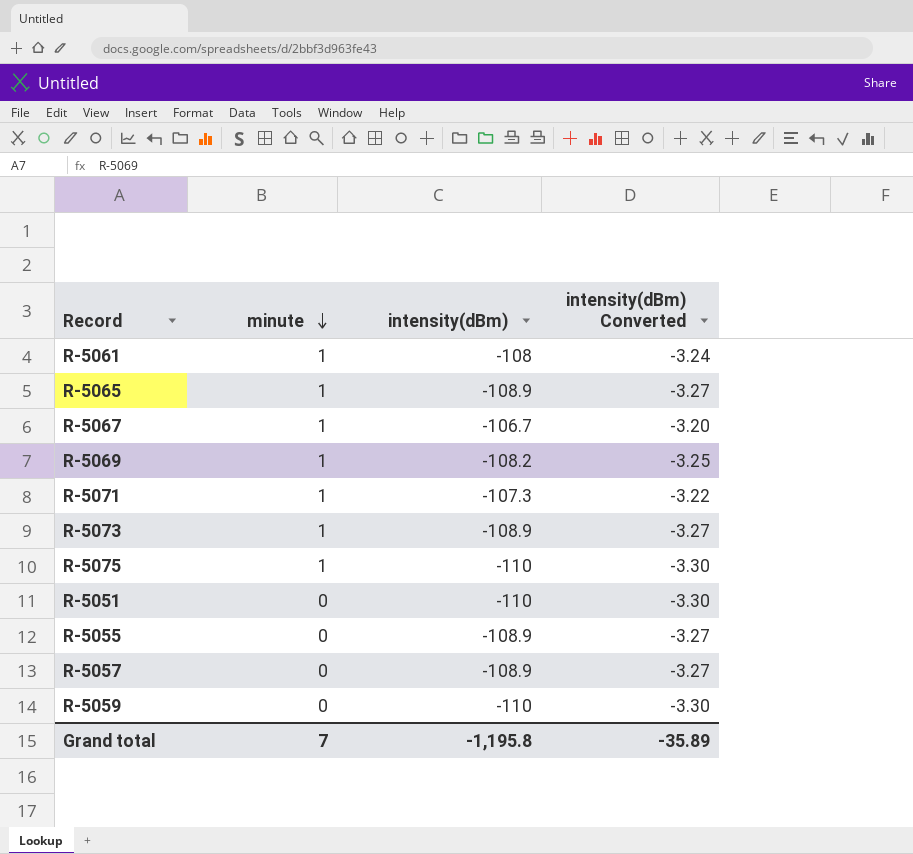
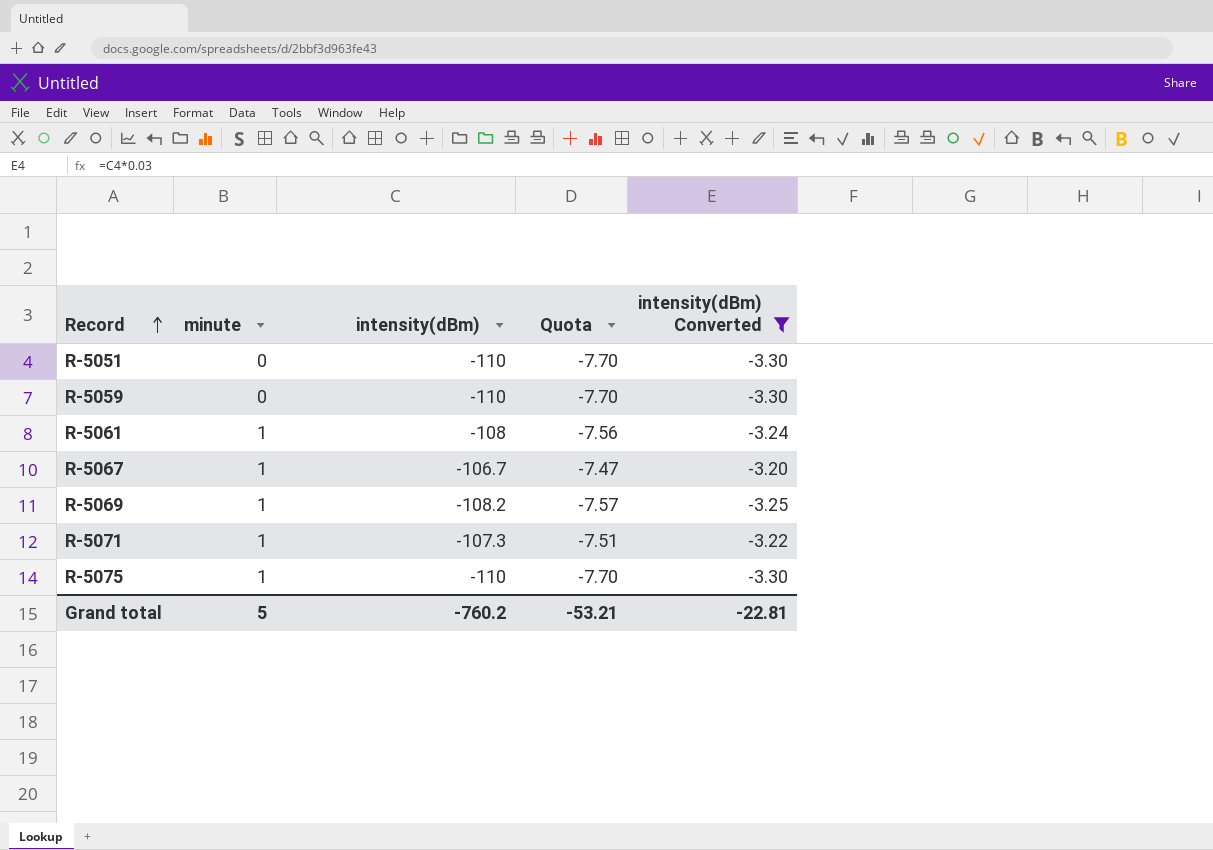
filter: none -> intensity(dBm) Converted != -3.27
row order: minute descending -> Record ascending
column Quota | formula: none -> [intensity(dBm)] * 0.07
Grand total | minute: 7 -> 5
Grand total | intensity(dBm): -1,195.8 -> -760.2
Grand total | intensity(dBm) Converted: -35.89 -> -22.81

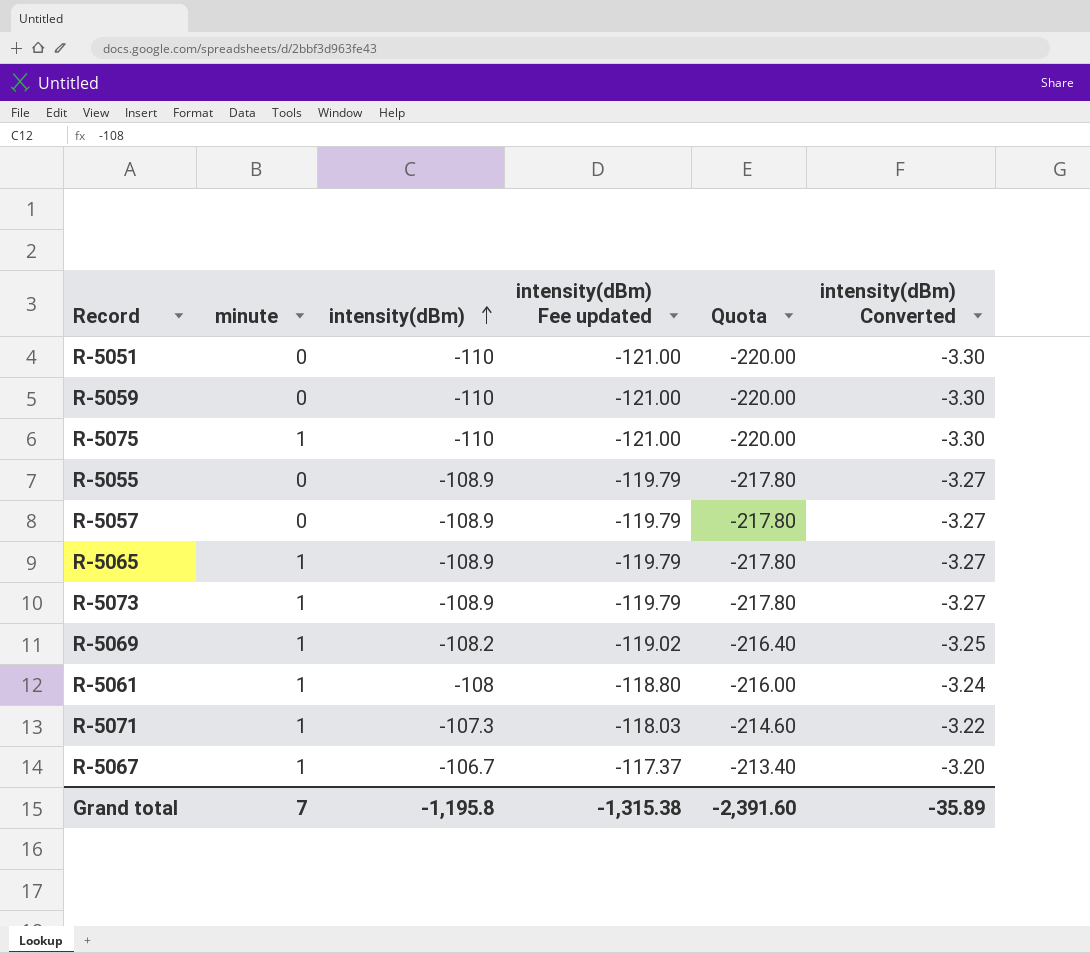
filter: intensity(dBm) Converted != -3.27 -> none
row order: Record ascending -> intensity(dBm) ascending
column intensity(dBm) Fee updated | formula: none -> [intensity(dBm)] * 1.1
column Quota | formula: [intensity(dBm)] * 0.07 -> [intensity(dBm)] * 2
Grand total | minute: 5 -> 7
Grand total | intensity(dBm): -760.2 -> -1,195.8
Grand total | Quota: -53.21 -> -2,391.60
Grand total | intensity(dBm) Converted: -22.81 -> -35.89

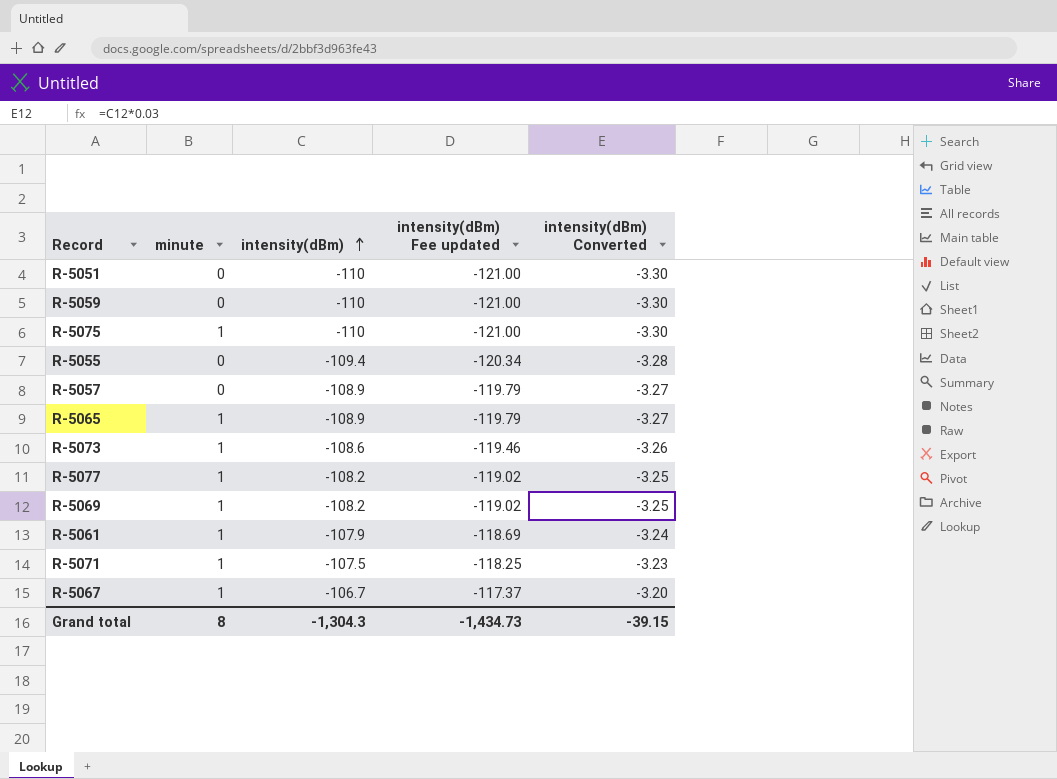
column Quota | formula: [intensity(dBm)] * 2 -> none
R-5055 | intensity(dBm): -108.9 -> -109.4
R-5055 | intensity(dBm) Fee updated: -119.79 -> -120.34
R-5055 | intensity(dBm) Converted: -3.27 -> -3.28
R-5073 | intensity(dBm): -108.9 -> -108.6
R-5073 | intensity(dBm) Fee updated: -119.79 -> -119.46
R-5073 | intensity(dBm) Converted: -3.27 -> -3.26
row R-5077: none -> 1 | -108.2 | -119.02 | -3.25
R-5061 | intensity(dBm): -108 -> -107.9
R-5061 | intensity(dBm) Fee updated: -118.80 -> -118.69
R-5071 | intensity(dBm): -107.3 -> -107.5
R-5071 | intensity(dBm) Fee updated: -118.03 -> -118.25
R-5071 | intensity(dBm) Converted: -3.22 -> -3.23
Grand total | minute: 7 -> 8
Grand total | intensity(dBm): -1,195.8 -> -1,304.3
Grand total | intensity(dBm) Fee updated: -1,315.38 -> -1,434.73
Grand total | intensity(dBm) Converted: -35.89 -> -39.15

